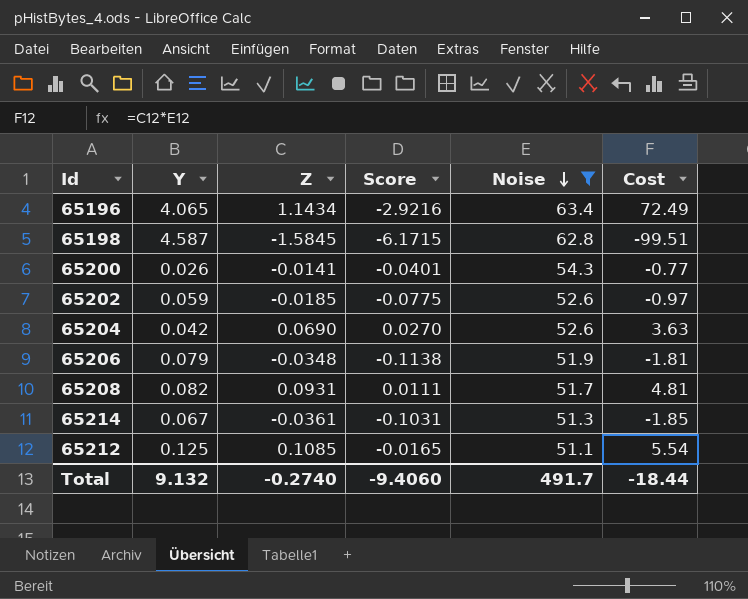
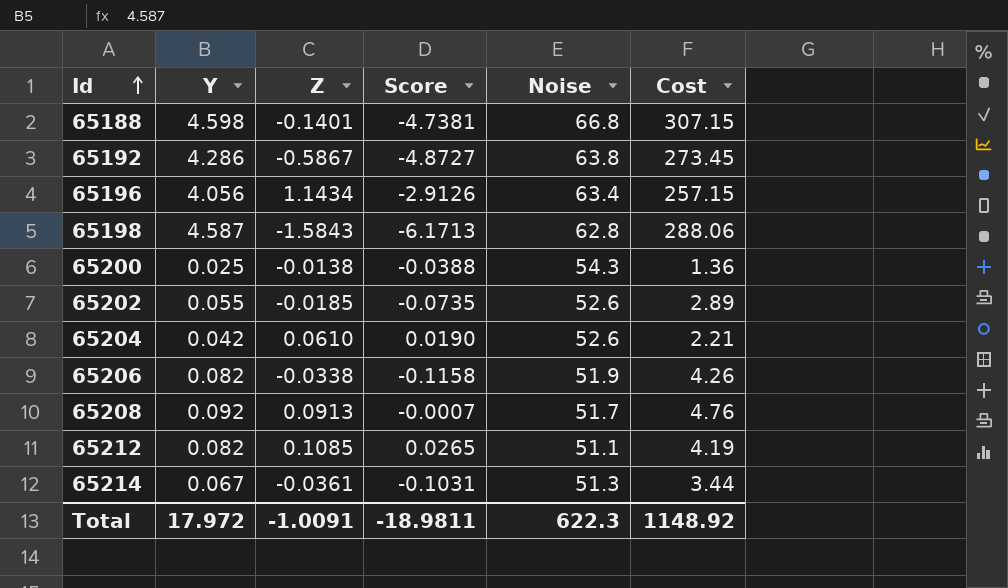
filter: Noise <= 63.4 -> none
row order: Noise descending -> Id ascending
column Cost | formula: [Z] * [Noise] -> [Y] * [Noise]
65196 | Y: 4.065 -> 4.056
65196 | Score: -2.9216 -> -2.9126
65198 | Z: -1.5845 -> -1.5843
65198 | Score: -6.1715 -> -6.1713
65200 | Y: 0.026 -> 0.025
65200 | Z: -0.0141 -> -0.0138
65200 | Score: -0.0401 -> -0.0388
65202 | Y: 0.059 -> 0.055
65202 | Score: -0.0775 -> -0.0735
65204 | Z: 0.0690 -> 0.0610
65204 | Score: 0.0270 -> 0.0190
65206 | Y: 0.079 -> 0.082
65206 | Z: -0.0348 -> -0.0338
65206 | Score: -0.1138 -> -0.1158
65208 | Y: 0.082 -> 0.092
65208 | Z: 0.0931 -> 0.0913
65208 | Score: 0.0111 -> -0.0007
65212 | Y: 0.125 -> 0.082
65212 | Score: -0.0165 -> 0.0265
Total | Y: 9.132 -> 17.972
Total | Z: -0.2740 -> -1.0091
Total | Score: -9.4060 -> -18.9811
Total | Noise: 491.7 -> 622.3
Total | Cost: -18.44 -> 1148.92

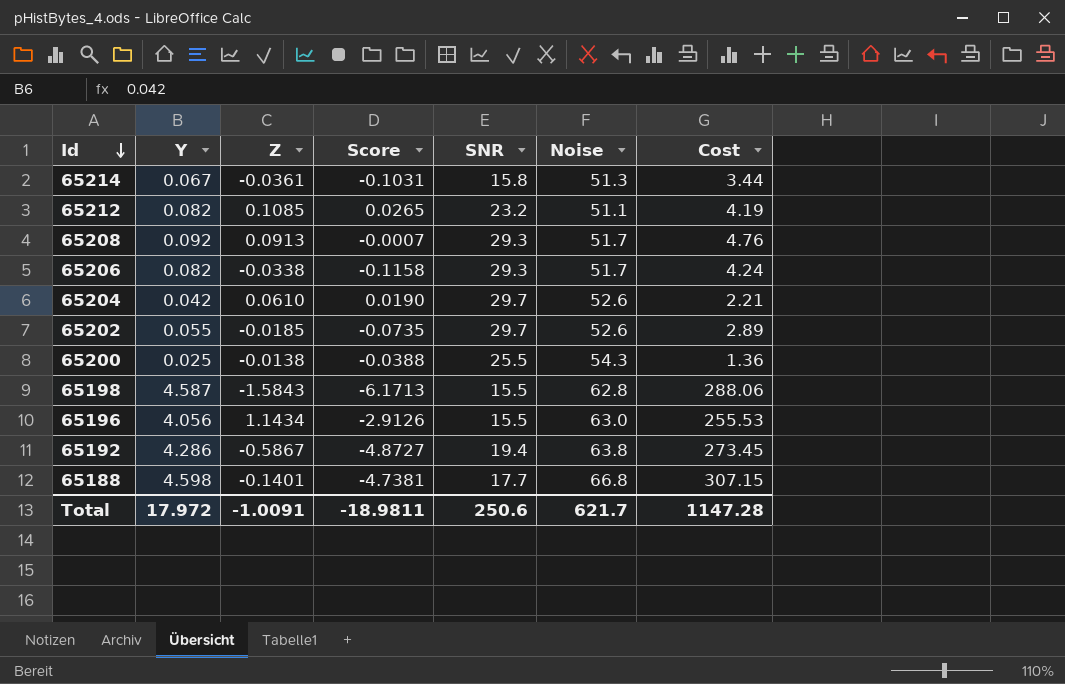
row order: Id ascending -> Id descending
column SNR | position: none -> 5
65206 | Noise: 51.9 -> 51.7
65206 | Cost: 4.26 -> 4.24
65196 | Noise: 63.4 -> 63.0
65196 | Cost: 257.15 -> 255.53
Total | Noise: 622.3 -> 621.7
Total | Cost: 1148.92 -> 1147.28

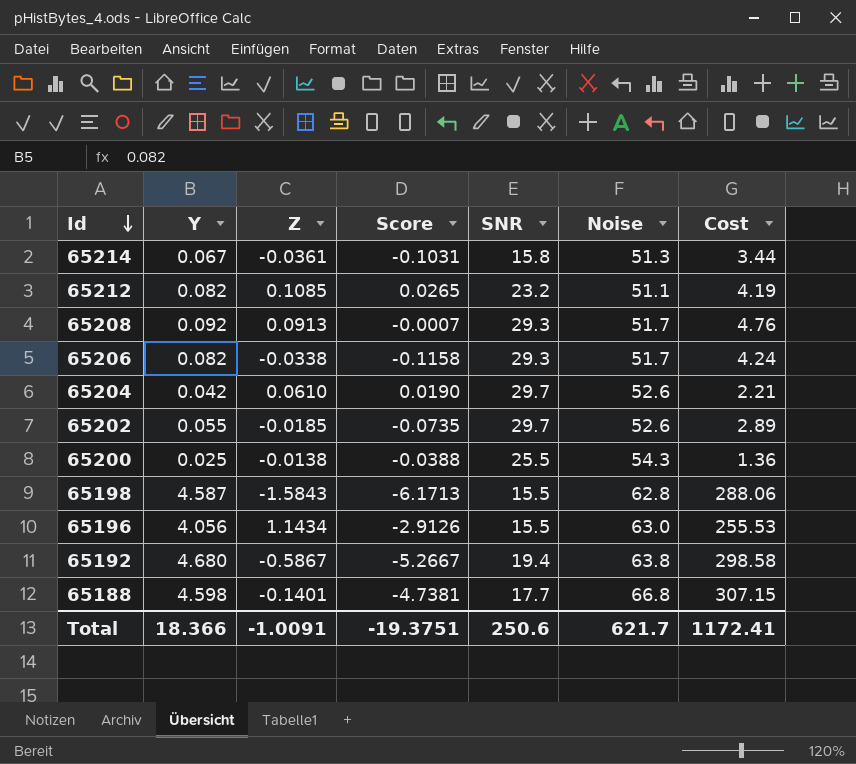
65192 | Y: 4.286 -> 4.680
65192 | Score: -4.8727 -> -5.2667
65192 | Cost: 273.45 -> 298.58
Total | Y: 17.972 -> 18.366
Total | Score: -18.9811 -> -19.3751
Total | Cost: 1147.28 -> 1172.41

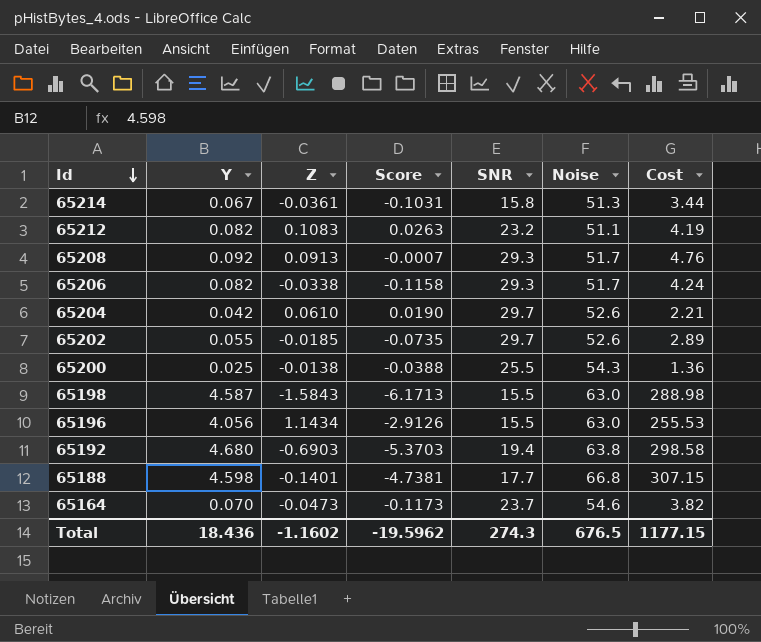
65212 | Z: 0.1085 -> 0.1083
65212 | Score: 0.0265 -> 0.0263
65198 | Noise: 62.8 -> 63.0
65198 | Cost: 288.06 -> 288.98
65192 | Z: -0.5867 -> -0.6903
65192 | Score: -5.2667 -> -5.3703
row 65164: none -> 0.070 | -0.0473 | -0.1173 | 23.7 | 54.6 | 3.82
Total | Y: 18.366 -> 18.436
Total | Z: -1.0091 -> -1.1602
Total | Score: -19.3751 -> -19.5962
Total | SNR: 250.6 -> 274.3
Total | Noise: 621.7 -> 676.5
Total | Cost: 1172.41 -> 1177.15

